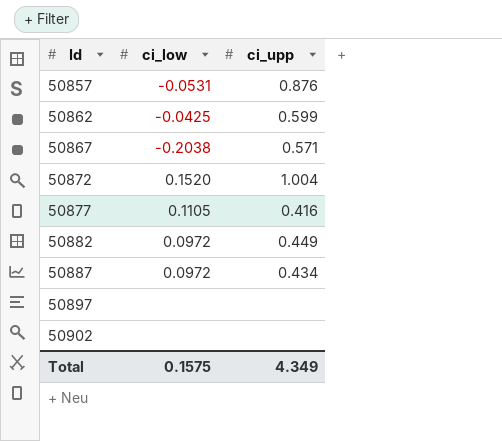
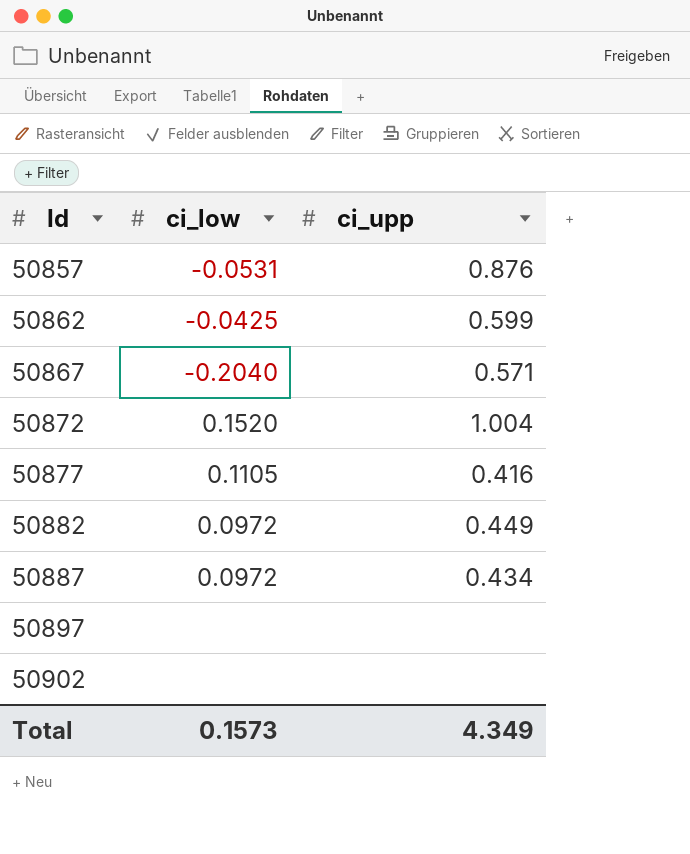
50867 | ci_low: -0.2038 -> -0.2040
Total | ci_low: 0.1575 -> 0.1573

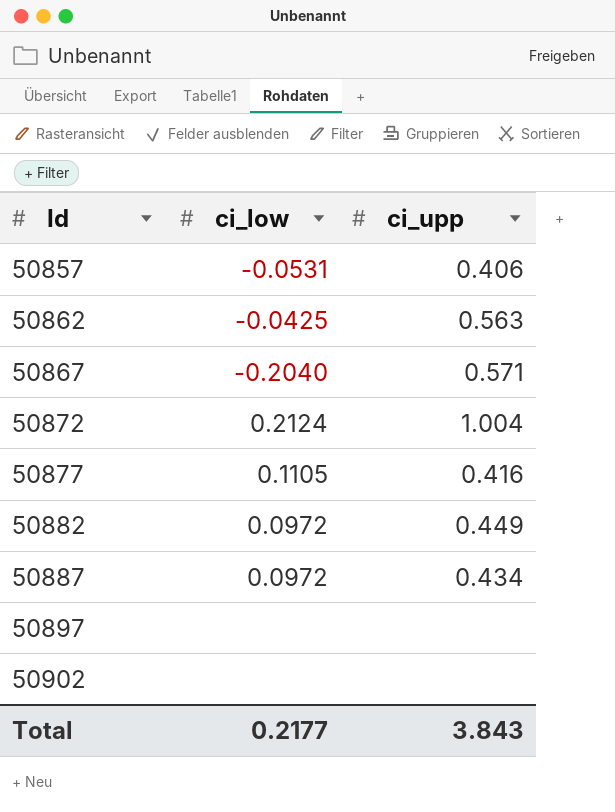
50857 | ci_upp: 0.876 -> 0.406
50862 | ci_upp: 0.599 -> 0.563
50872 | ci_low: 0.1520 -> 0.2124
Total | ci_low: 0.1573 -> 0.2177
Total | ci_upp: 4.349 -> 3.843

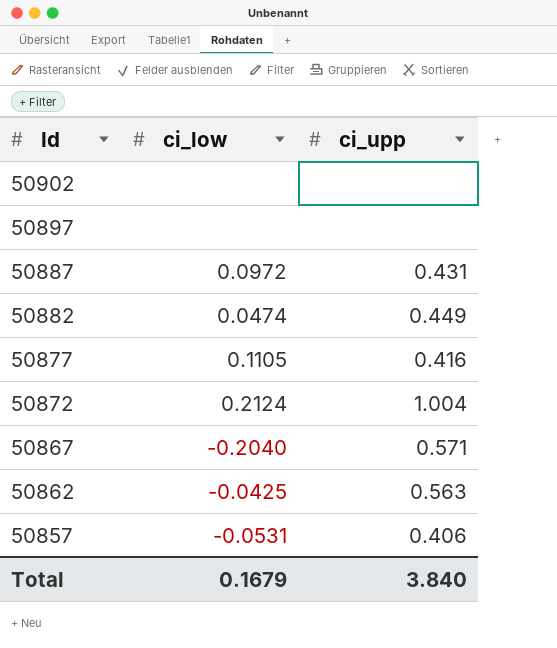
row order: Id ascending -> Id descending
50887 | ci_upp: 0.434 -> 0.431
50882 | ci_low: 0.0972 -> 0.0474
Total | ci_low: 0.2177 -> 0.1679
Total | ci_upp: 3.843 -> 3.840

